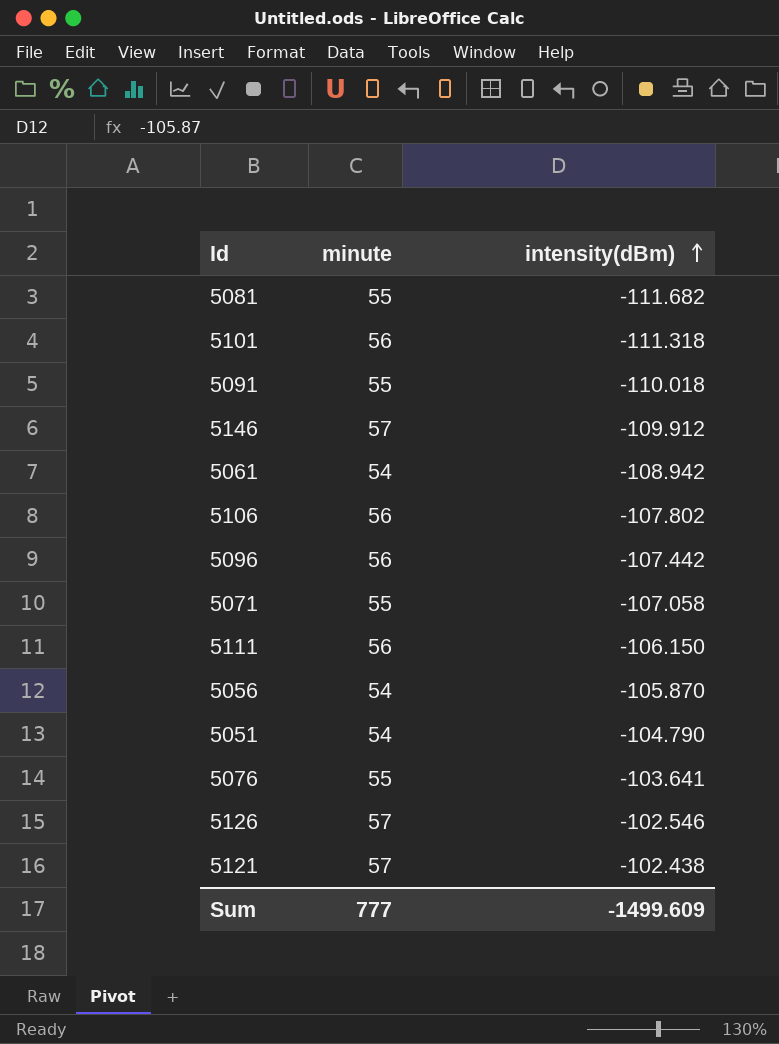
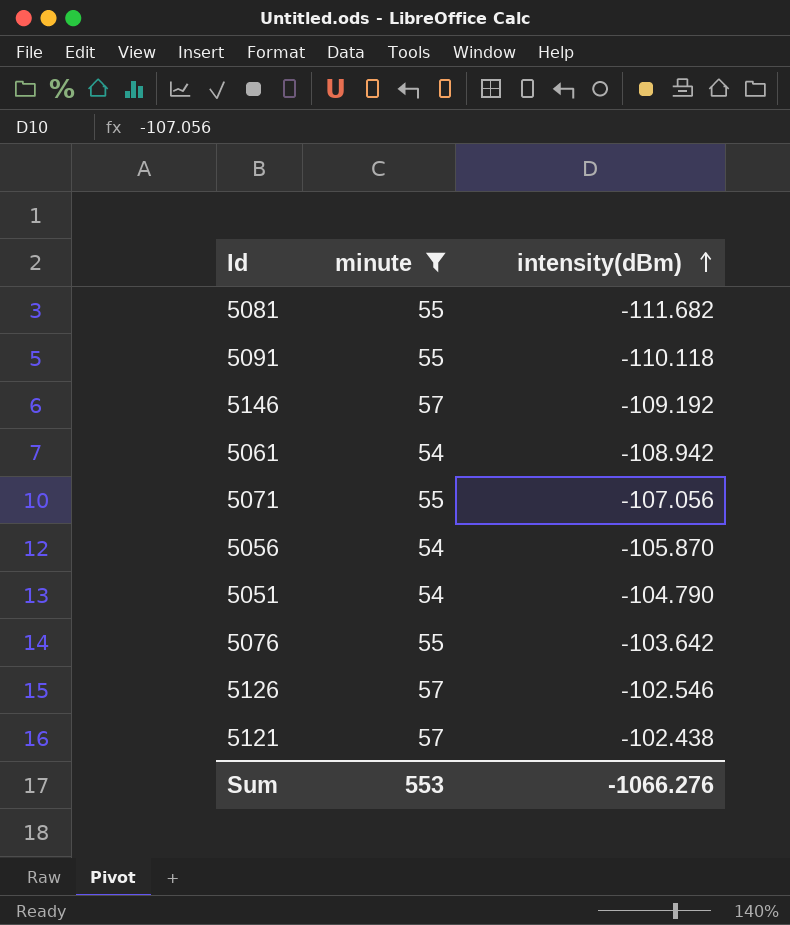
filter: none -> minute != 56
5091 | intensity(dBm): -110.018 -> -110.118
5146 | intensity(dBm): -109.912 -> -109.192
5071 | intensity(dBm): -107.058 -> -107.056
5076 | intensity(dBm): -103.641 -> -103.642
Sum | minute: 777 -> 553
Sum | intensity(dBm): -1499.609 -> -1066.276

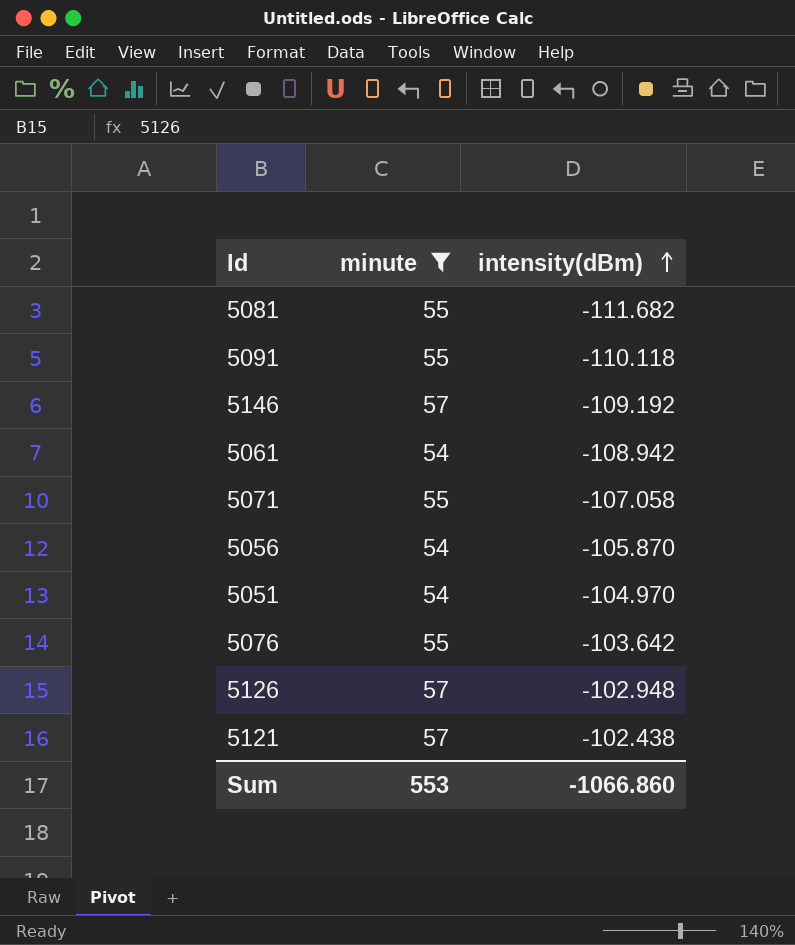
5071 | intensity(dBm): -107.056 -> -107.058
5051 | intensity(dBm): -104.790 -> -104.970
5126 | intensity(dBm): -102.546 -> -102.948
Sum | intensity(dBm): -1066.276 -> -1066.860

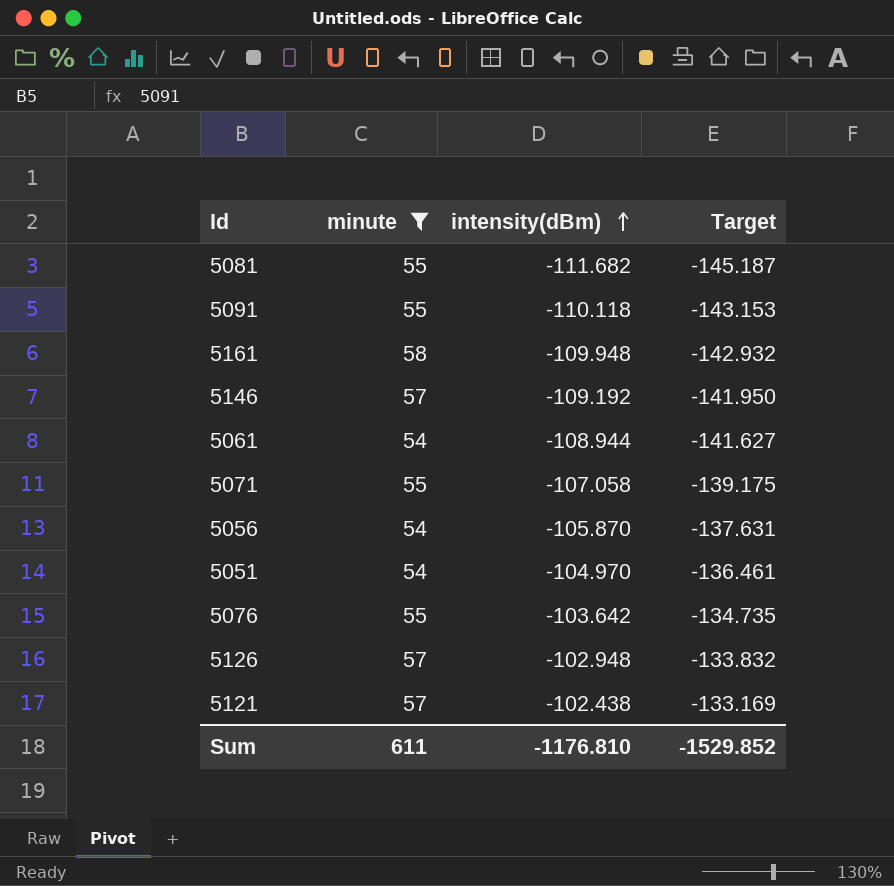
column Target | formula: none -> [intensity(dBm)] * 1.3
row 5161: none -> 58 | -109.948 | -142.932
5061 | intensity(dBm): -108.942 -> -108.944
Sum | minute: 553 -> 611
Sum | intensity(dBm): -1066.860 -> -1176.810

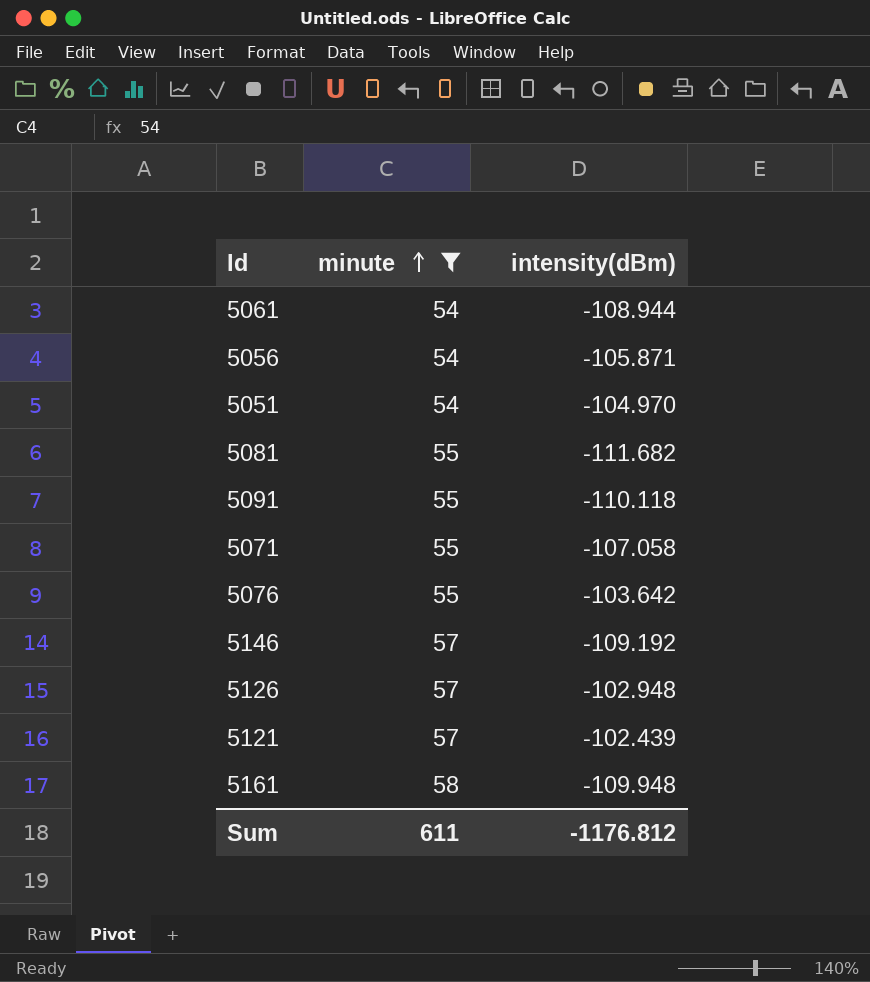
row order: intensity(dBm) ascending -> minute ascending
column Target | formula: [intensity(dBm)] * 1.3 -> none
5056 | intensity(dBm): -105.870 -> -105.871
5121 | intensity(dBm): -102.438 -> -102.439
Sum | intensity(dBm): -1176.810 -> -1176.812

